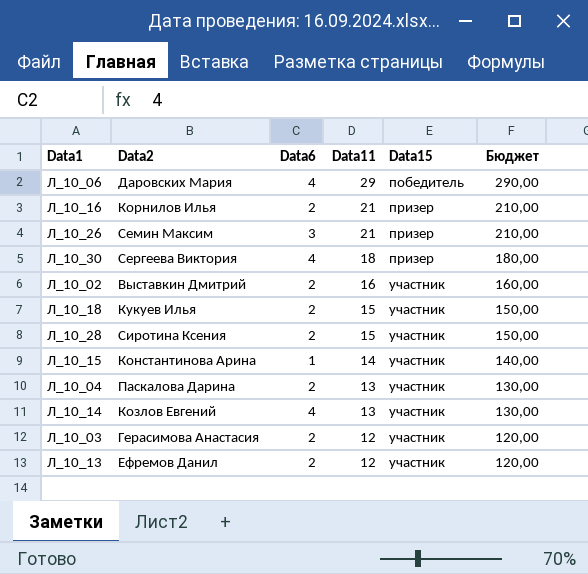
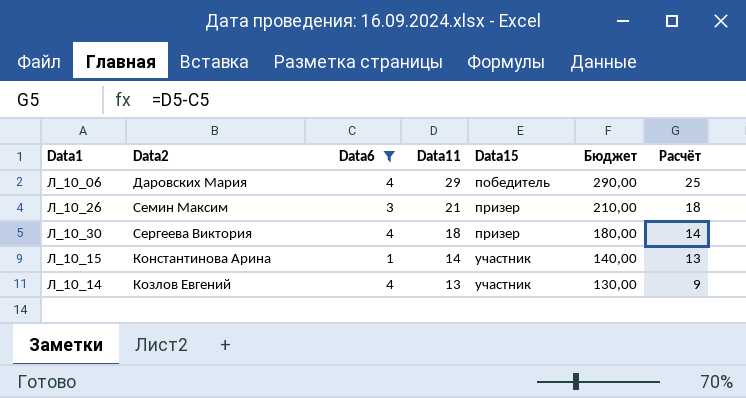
filter: none -> Data6 != 2
column Расчёт | formula: none -> [Data11] - [Data6]

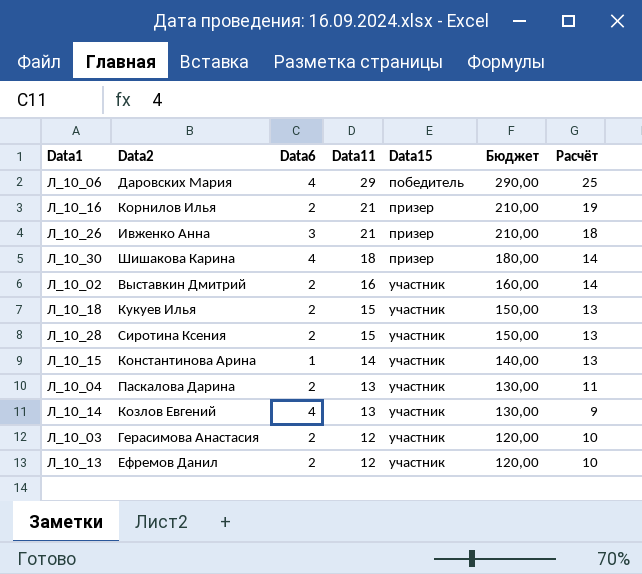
filter: Data6 != 2 -> none
Л_10_26 | Data2: Семин Максим -> Ивженко Анна
Л_10_30 | Data2: Сергеева Виктория -> Шишакова Карина

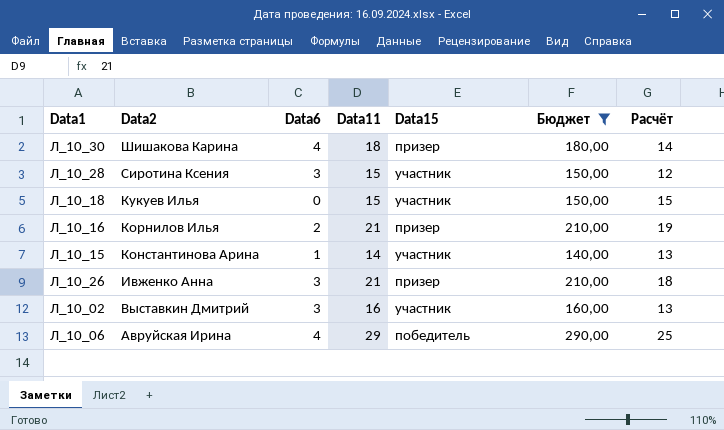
filter: none -> Бюджет >= 140,00
row order: Data11 descending -> Data2 descending
Л_10_28 | Data6: 2 -> 3
Л_10_28 | Расчёт: 13 -> 12
Л_10_18 | Data6: 2 -> 0
Л_10_18 | Расчёт: 13 -> 15
Л_10_02 | Data6: 2 -> 3
Л_10_02 | Расчёт: 14 -> 13
Л_10_06 | Data2: Даровских Мария -> Авруйская Ирина

